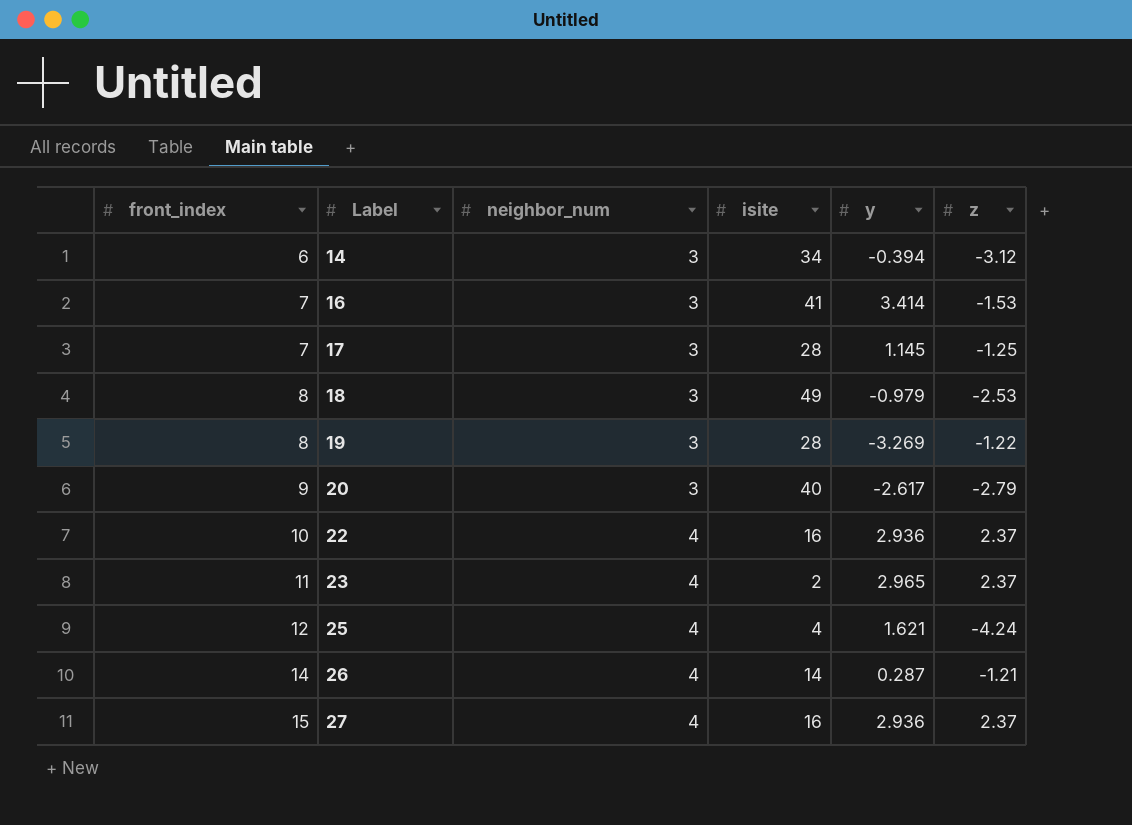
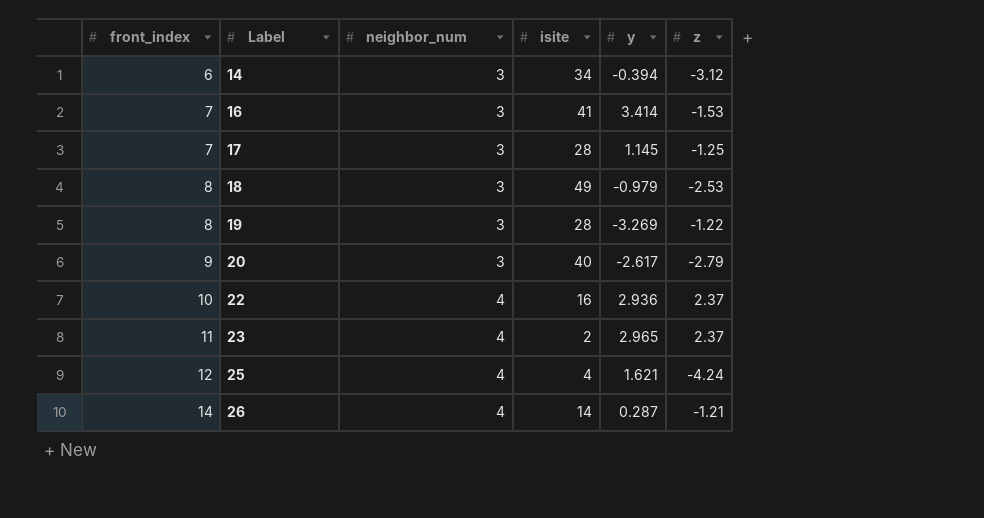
row 27: 15 | 4 | 16 | 2.936 | 2.37 -> none

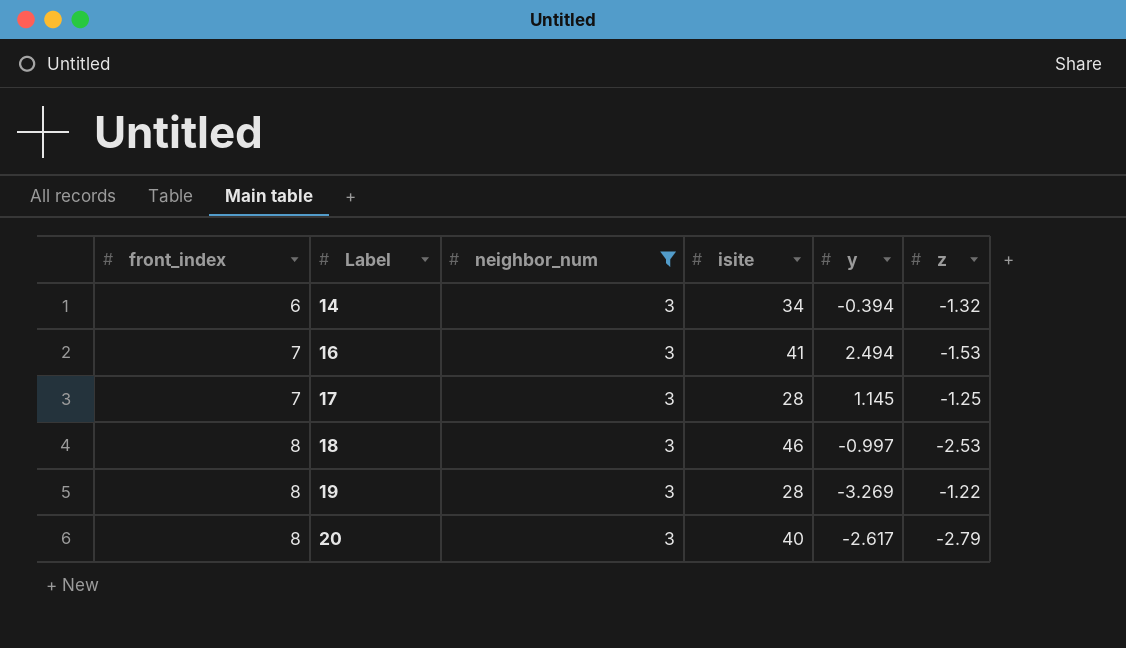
filter: none -> neighbor_num = 3
14 | z: -3.12 -> -1.32
16 | y: 3.414 -> 2.494
18 | isite: 49 -> 46
18 | y: -0.979 -> -0.997
20 | front_index: 9 -> 8

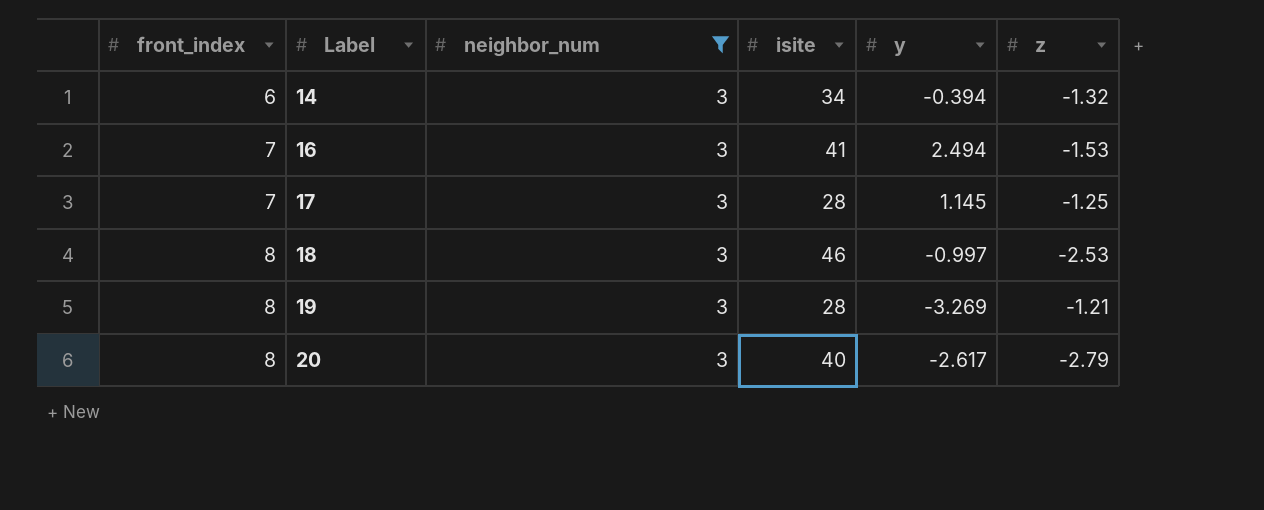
19 | z: -1.22 -> -1.21

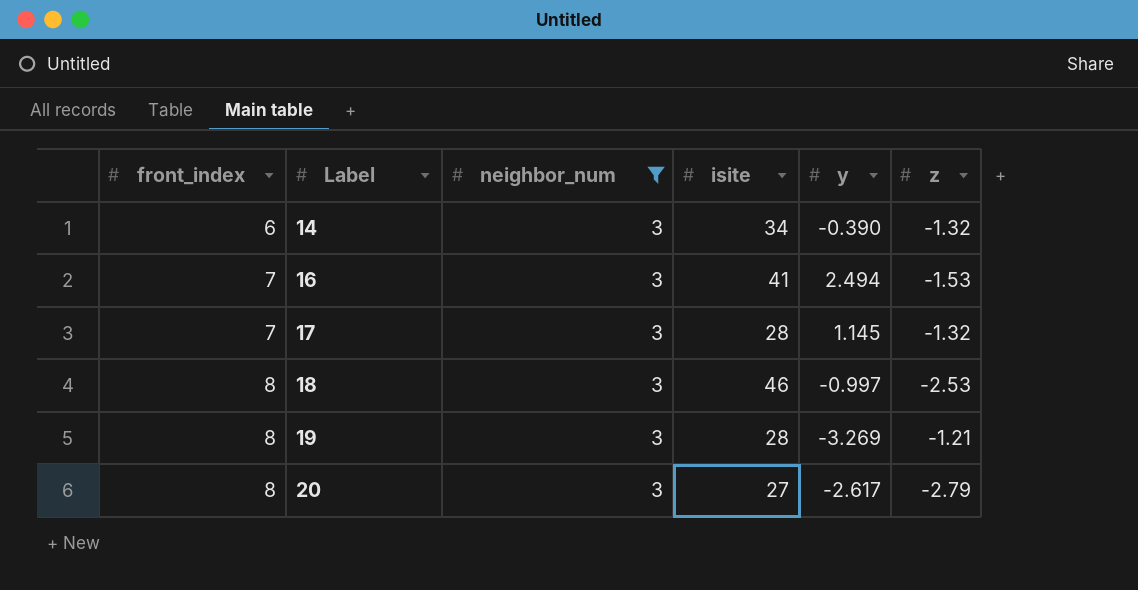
14 | y: -0.394 -> -0.390
17 | z: -1.25 -> -1.32
20 | isite: 40 -> 27

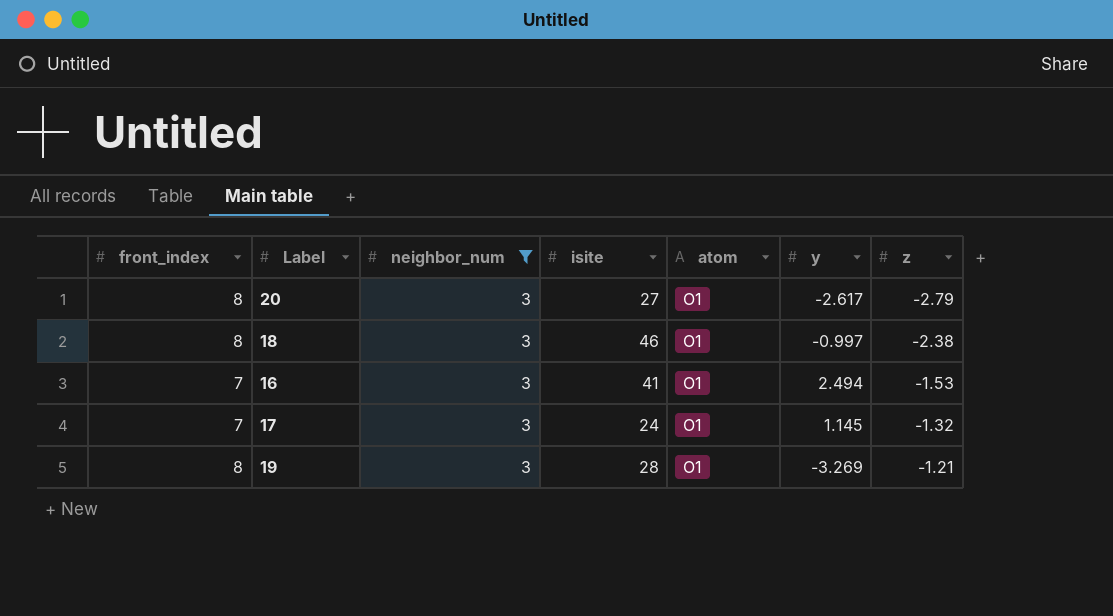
row order: front_index ascending -> z ascending
column atom | position: none -> 5
row 14: 6 | 3 | 34 | -0.390 | -1.32 -> none
18 | z: -2.53 -> -2.38
17 | isite: 28 -> 24

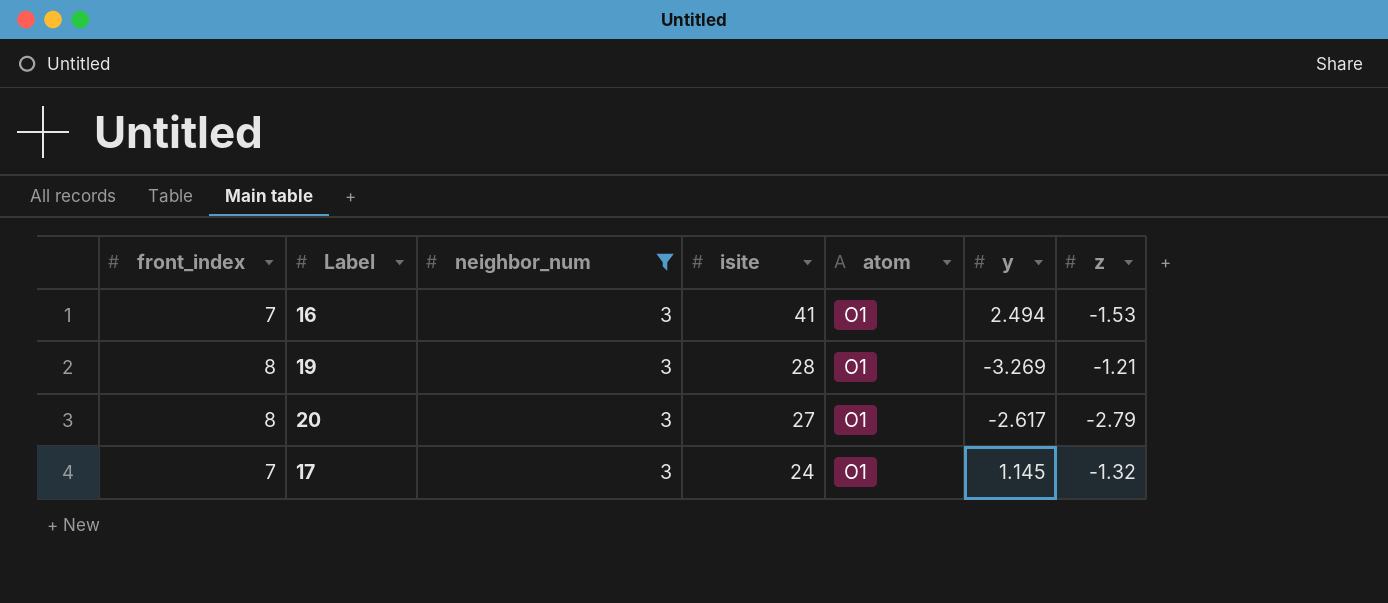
row order: z ascending -> isite descending
row 18: 8 | 3 | 46 | O1 | -0.997 | -2.38 -> none

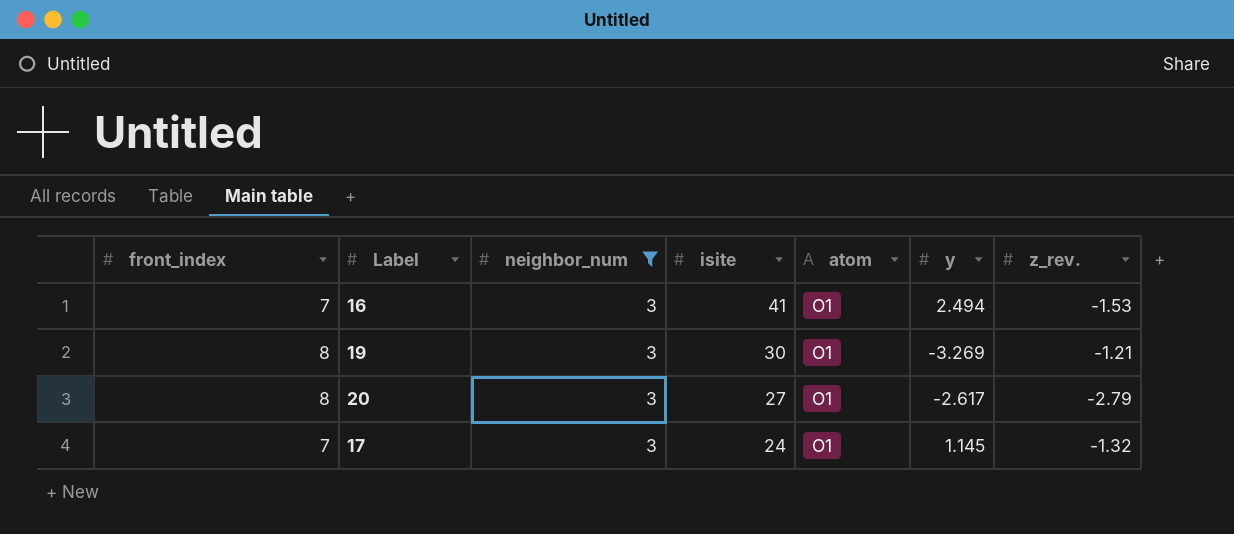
column name: z -> z_rev.
19 | isite: 28 -> 30

